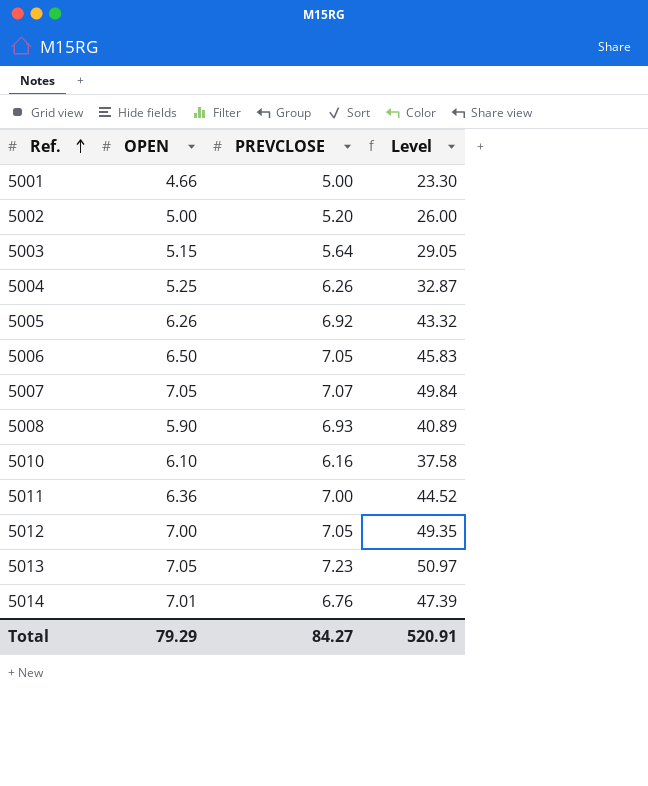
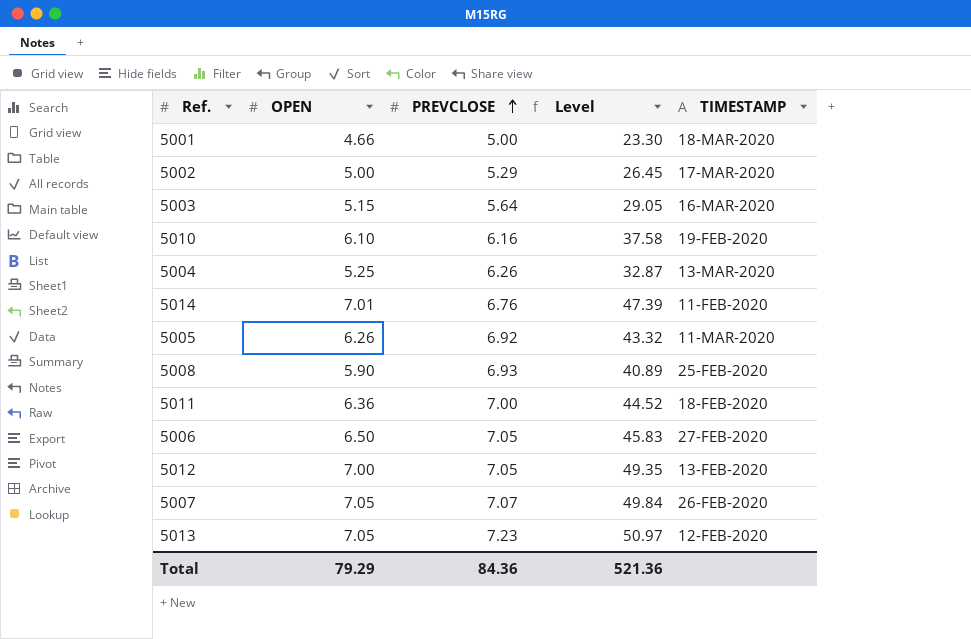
row order: Ref. ascending -> PREVCLOSE ascending
column TIMESTAMP | position: none -> 5
5002 | PREVCLOSE: 5.20 -> 5.29
5002 | Level: 26.00 -> 26.45
Total | PREVCLOSE: 84.27 -> 84.36
Total | Level: 520.91 -> 521.36

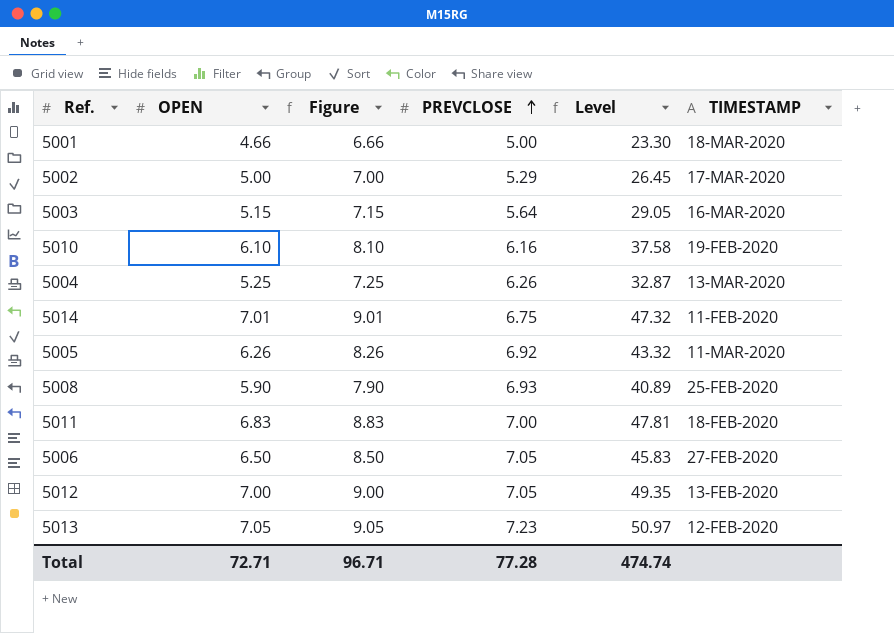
column Figure | formula: none -> [OPEN] + 2
row 5007: 7.05 | 7.07 | 49.84 | 26-FEB-2020 -> none
5014 | PREVCLOSE: 6.76 -> 6.75
5014 | Level: 47.39 -> 47.32
5011 | OPEN: 6.36 -> 6.83
5011 | Level: 44.52 -> 47.81
Total | OPEN: 79.29 -> 72.71
Total | PREVCLOSE: 84.36 -> 77.28
Total | Level: 521.36 -> 474.74

